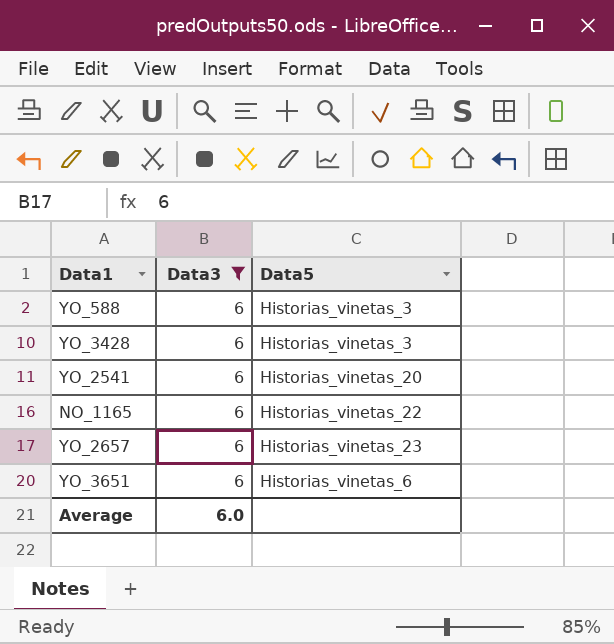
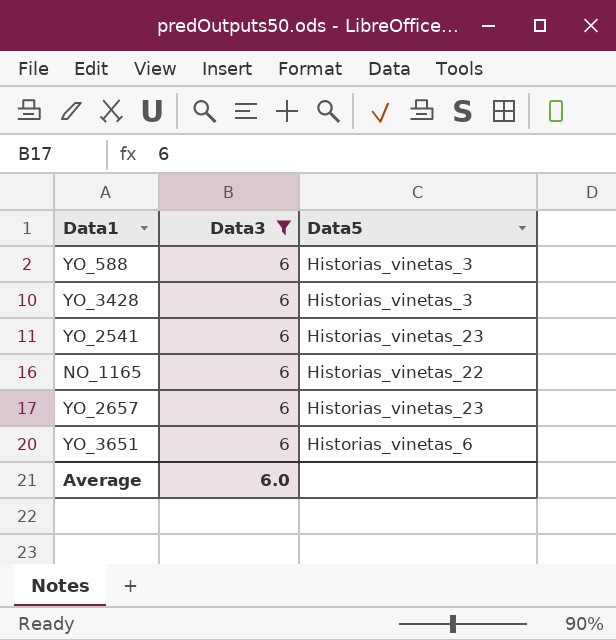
YO_2541 | Data5: Historias_vinetas_20 -> Historias_vinetas_23

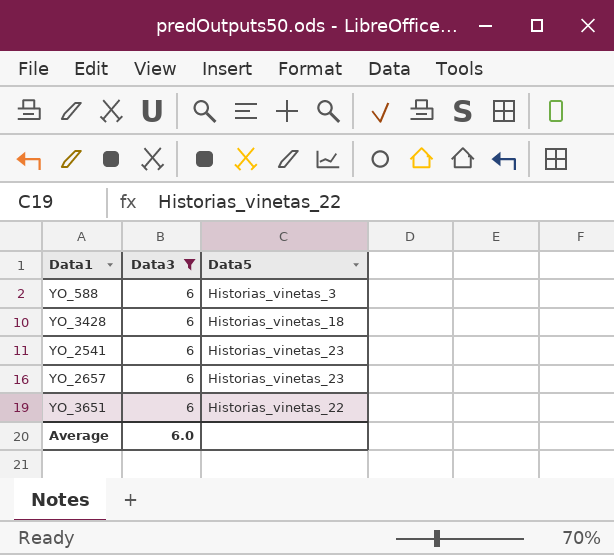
row NO_1165: 6 | Historias_vinetas_22 -> none
YO_3428 | Data5: Historias_vinetas_3 -> Historias_vinetas_18
YO_3651 | Data5: Historias_vinetas_6 -> Historias_vinetas_22

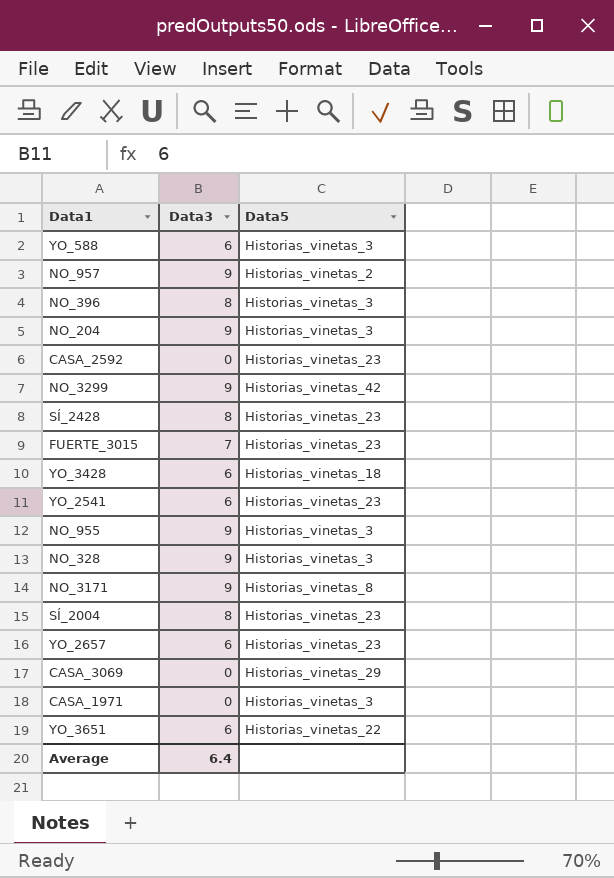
filter: Data3 = 6 -> none
Average | Data3: 6.0 -> 6.4

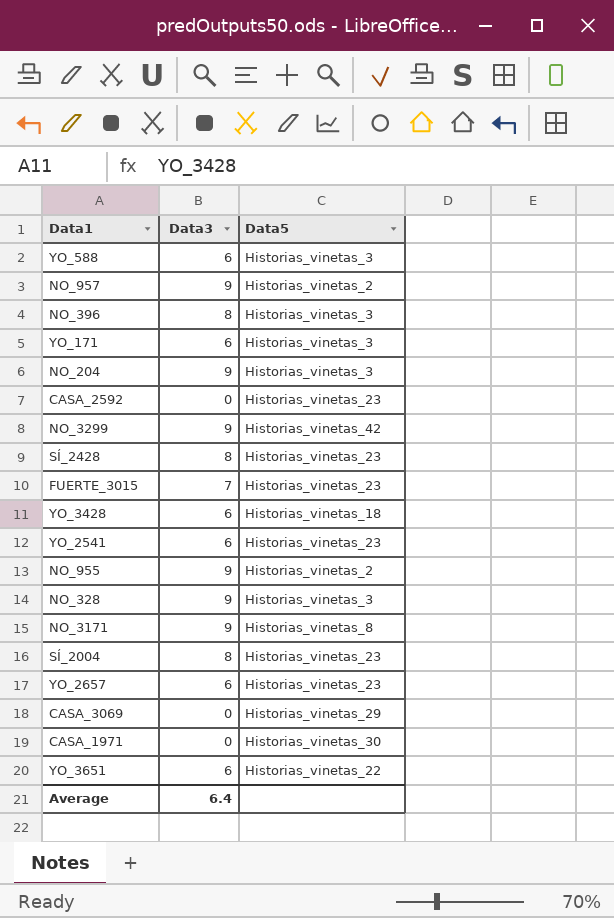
row YO_171: none -> 6 | Historias_vinetas_3
NO_955 | Data5: Historias_vinetas_3 -> Historias_vinetas_2
CASA_1971 | Data5: Historias_vinetas_3 -> Historias_vinetas_30

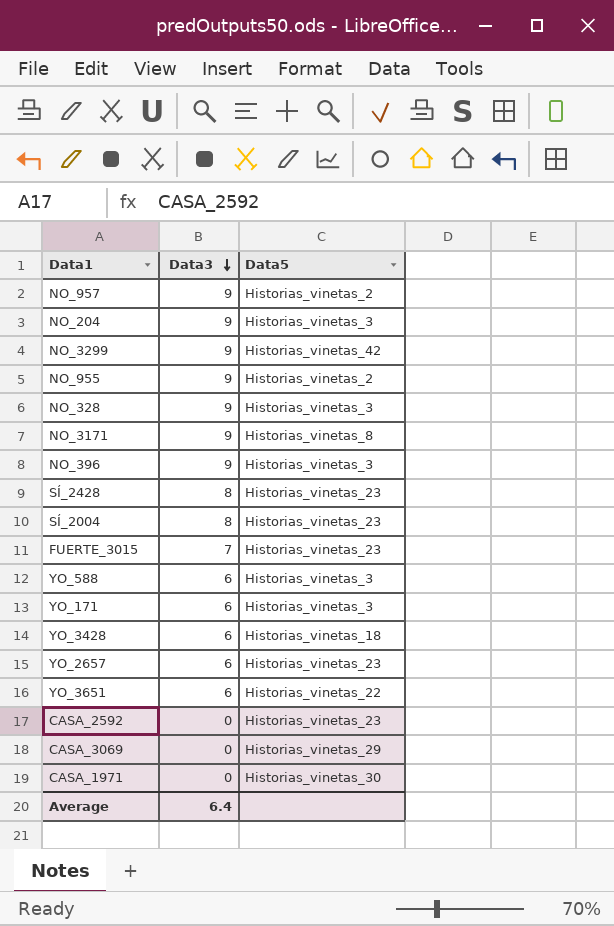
row order: none -> Data3 descending
row YO_2541: 6 | Historias_vinetas_23 -> none
NO_396 | Data3: 8 -> 9

